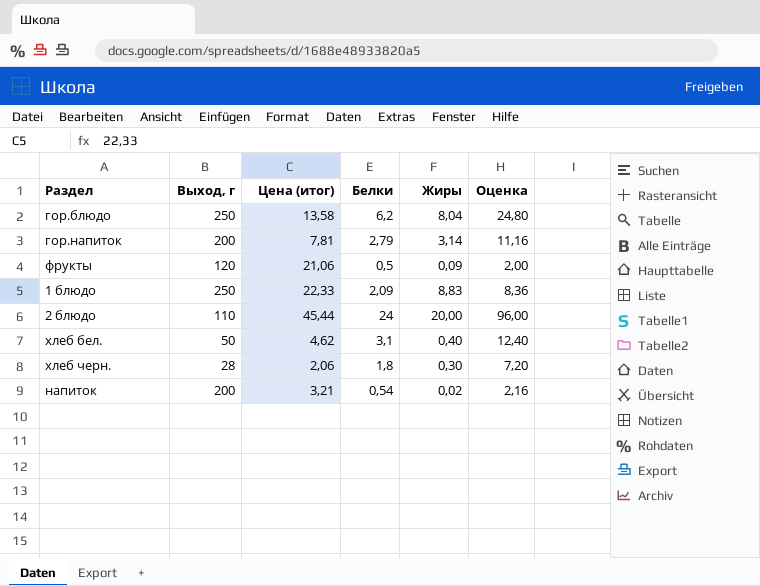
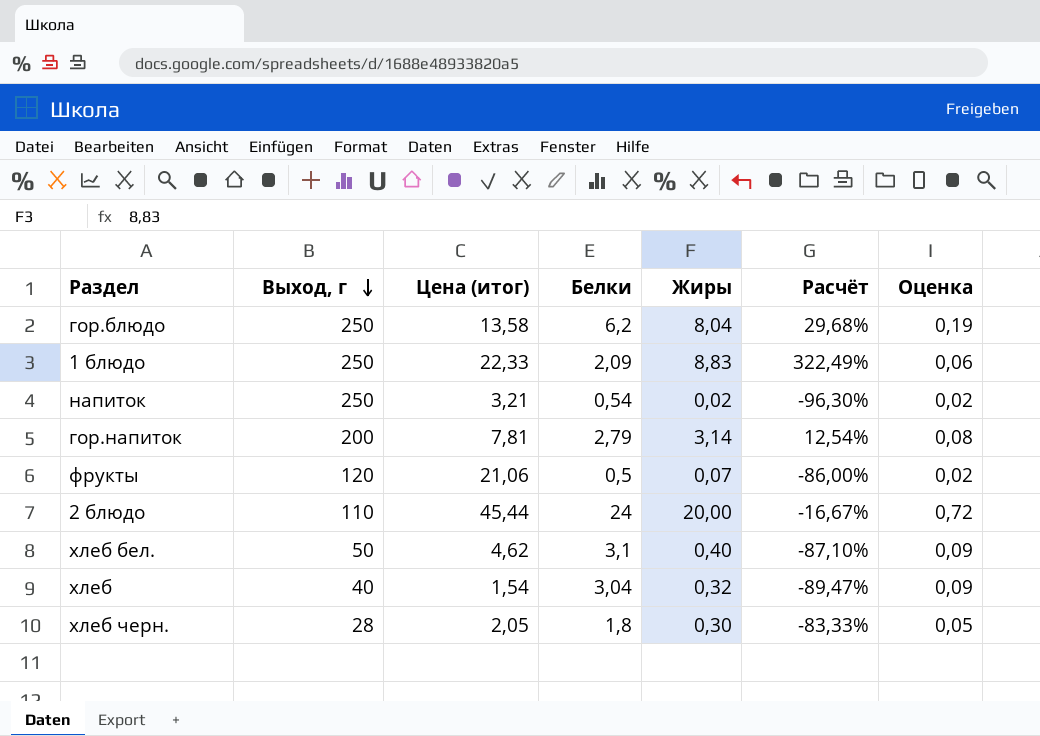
row order: none -> Выход, г descending
column Расчёт | formula: none -> ([Жиры] - [Белки]) / [Белки]
column Оценка | formula: [Белки] * 4 -> [Белки] * 0,03
напиток | Выход, г: 200 -> 250
фрукты | Жиры: 0,09 -> 0,07
row хлеб: none -> 40 | 1,54 | 3,04 | 0,32 | -89,47% | 0,09
хлеб черн. | Цена (итог): 2,06 -> 2,05

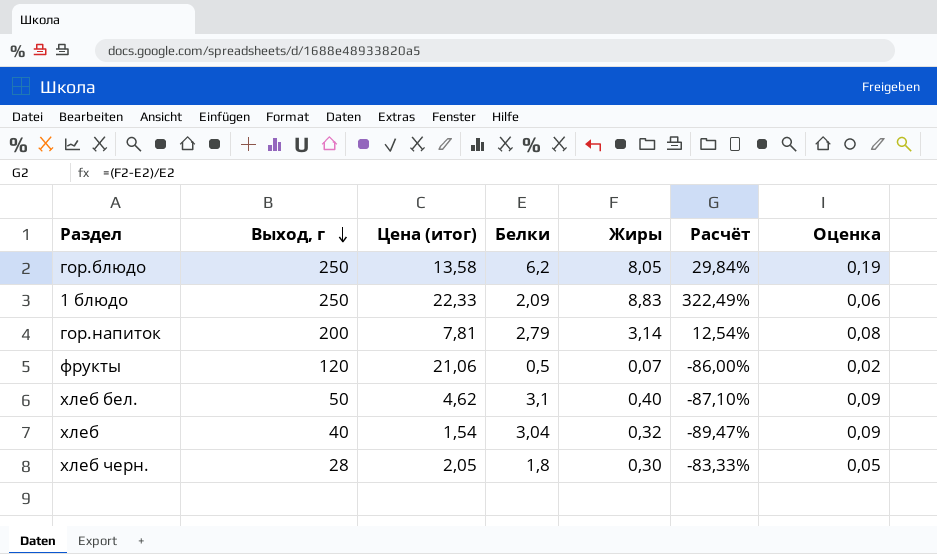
row напиток: 250 | 3,21 | 0,54 | 0,02 | -96,30% | 0,02 -> none
row 2 блюдо: 110 | 45,44 | 24 | 20,00 | -16,67% | 0,72 -> none
гор.блюдо | Жиры: 8,04 -> 8,05
гор.блюдо | Расчёт: 29,68% -> 29,84%

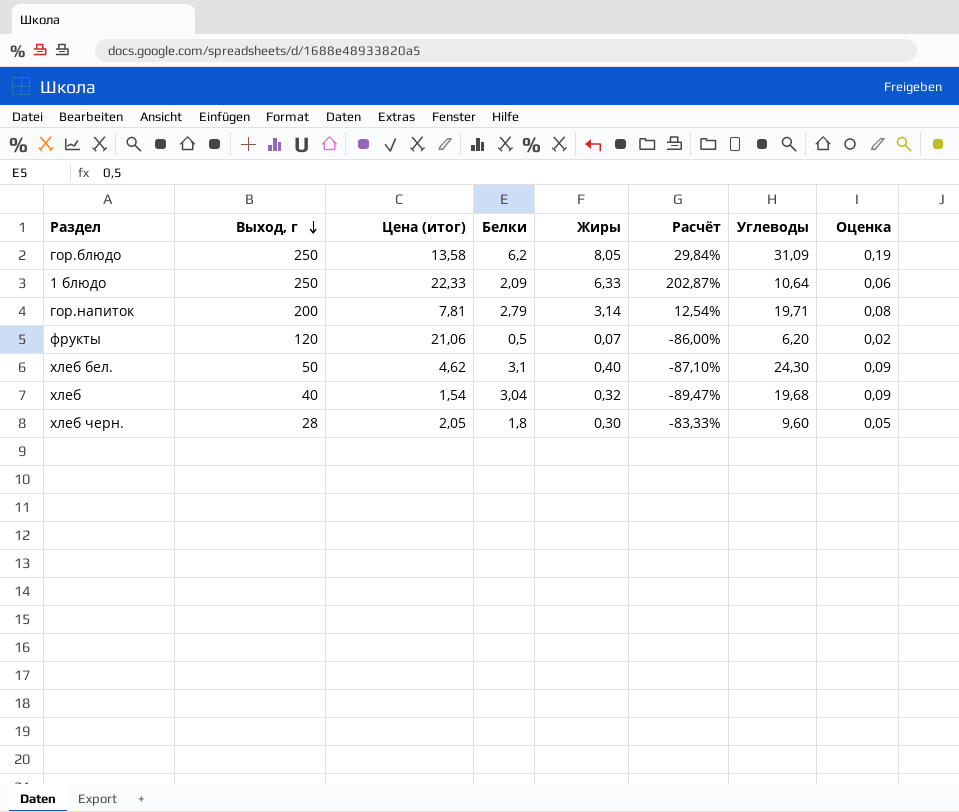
column Углеводы | position: none -> 7
1 блюдо | Жиры: 8,83 -> 6,33
1 блюдо | Расчёт: 322,49% -> 202,87%

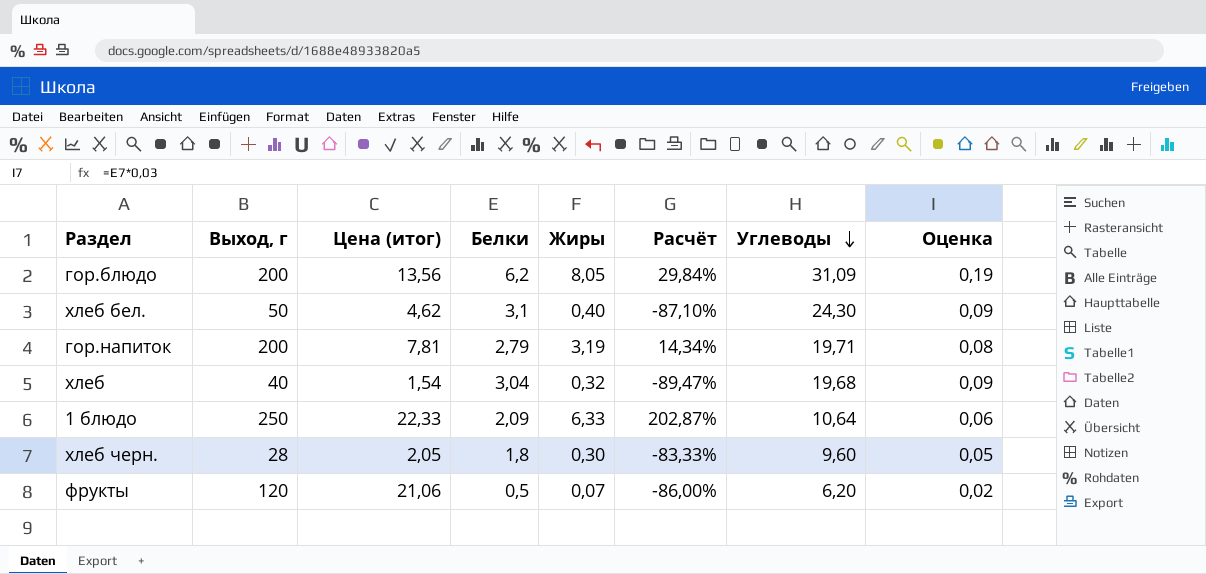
row order: Выход, г descending -> Углеводы descending
гор.блюдо | Выход, г: 250 -> 200
гор.блюдо | Цена (итог): 13,58 -> 13,56
гор.напиток | Жиры: 3,14 -> 3,19
гор.напиток | Расчёт: 12,54% -> 14,34%

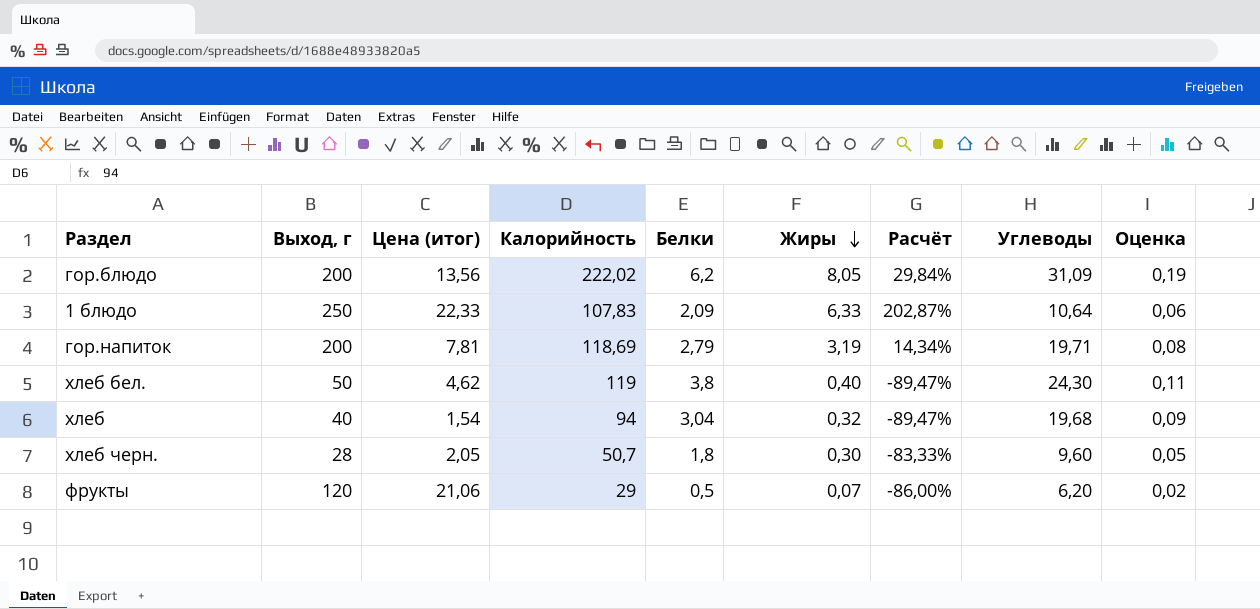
row order: Углеводы descending -> Жиры descending
column Калорийность | position: none -> 4
хлеб бел. | Белки: 3,1 -> 3,8
хлеб бел. | Расчёт: -87,10% -> -89,47%
хлеб бел. | Оценка: 0,09 -> 0,11

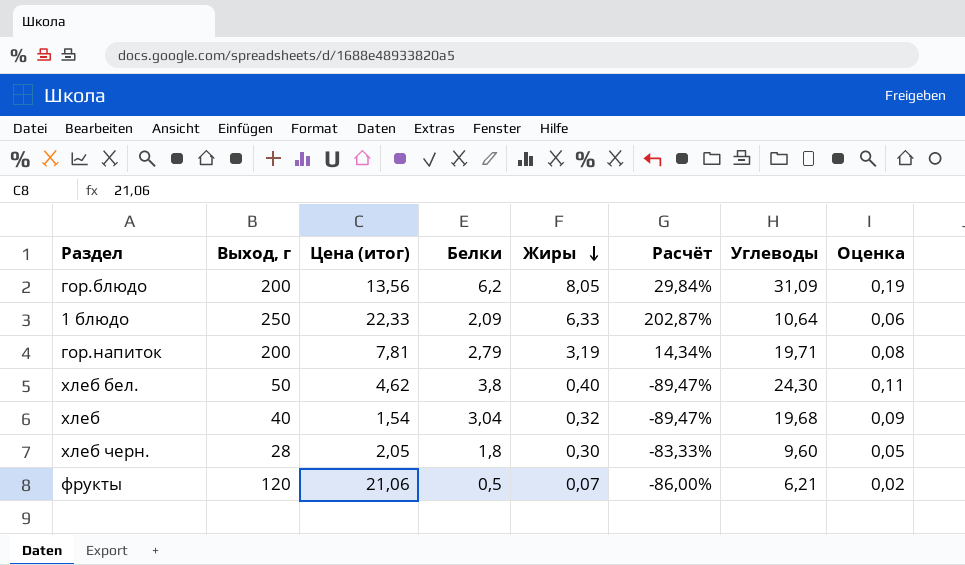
column Калорийность | position: 4 -> none
фрукты | Углеводы: 6,20 -> 6,21

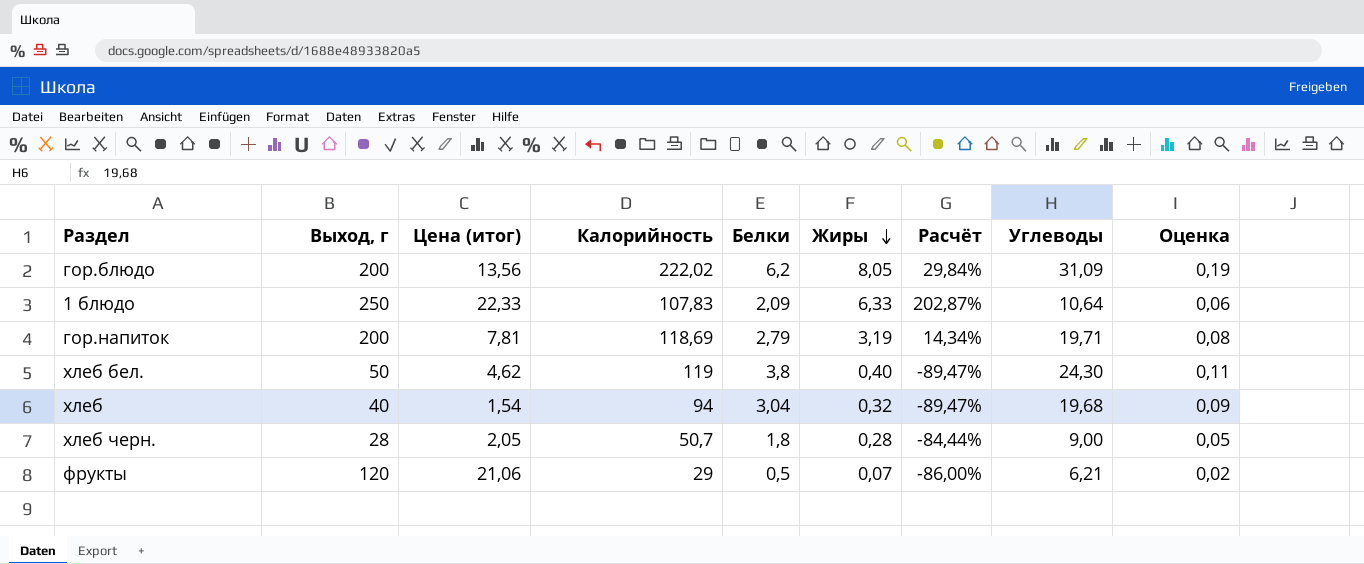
column Калорийность | position: none -> 4
хлеб черн. | Жиры: 0,30 -> 0,28
хлеб черн. | Расчёт: -83,33% -> -84,44%
хлеб черн. | Углеводы: 9,60 -> 9,00

